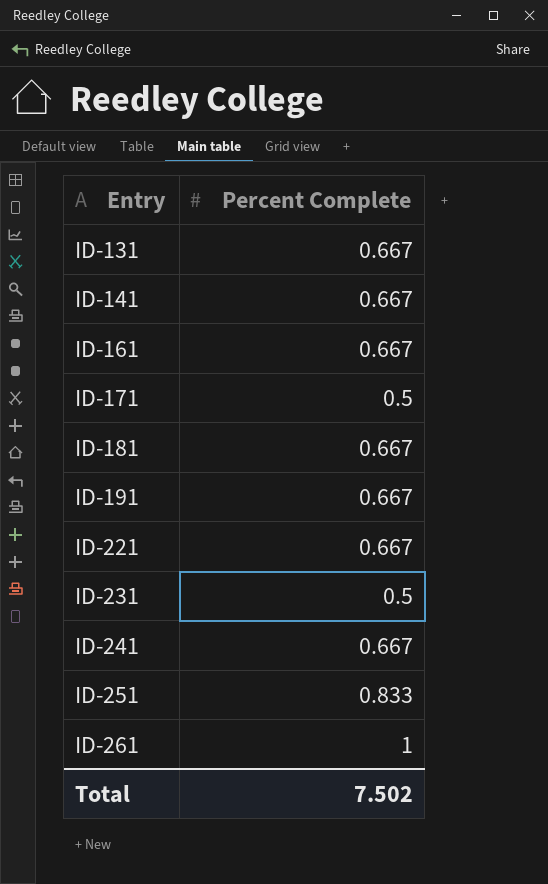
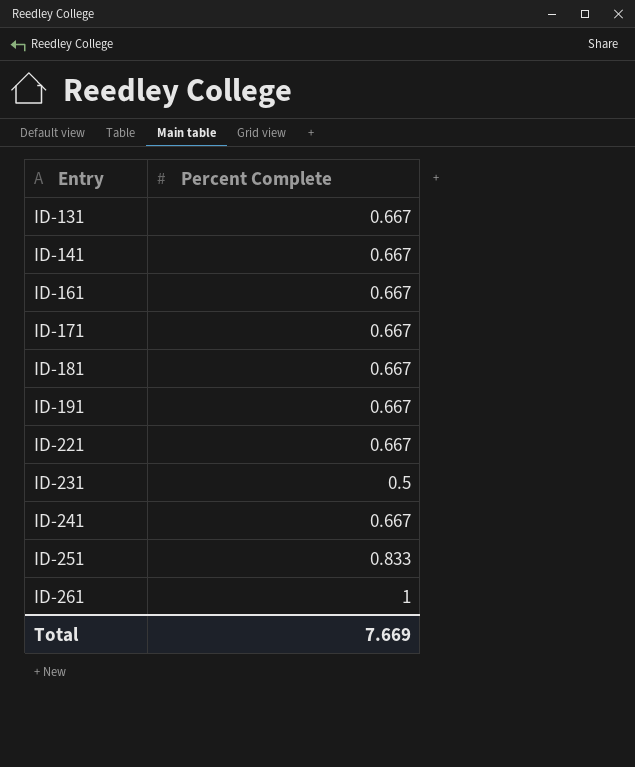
ID-171 | Percent Complete: 0.5 -> 0.667
Total | Percent Complete: 7.502 -> 7.669

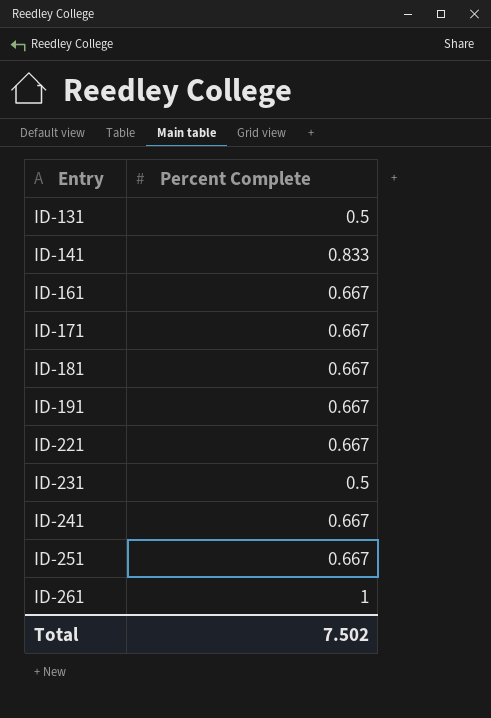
ID-131 | Percent Complete: 0.667 -> 0.5
ID-141 | Percent Complete: 0.667 -> 0.833
ID-251 | Percent Complete: 0.833 -> 0.667
Total | Percent Complete: 7.669 -> 7.502

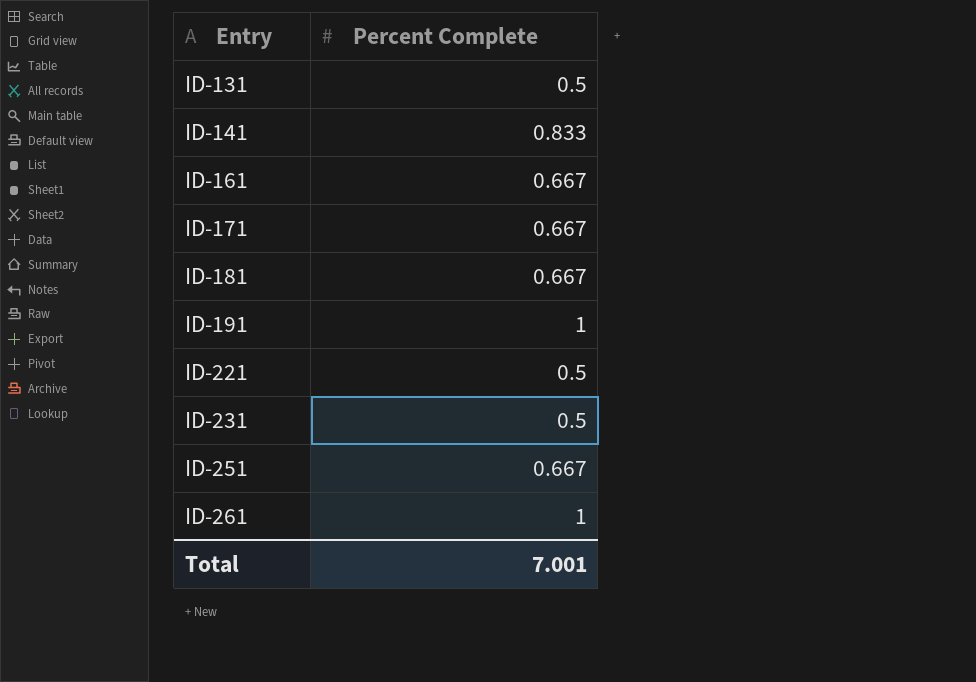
row ID-241: 0.667 -> none
ID-191 | Percent Complete: 0.667 -> 1
ID-221 | Percent Complete: 0.667 -> 0.5
Total | Percent Complete: 7.502 -> 7.001

